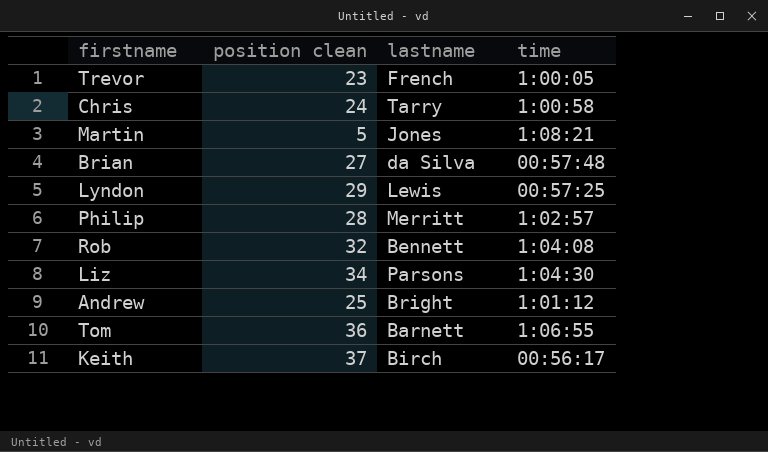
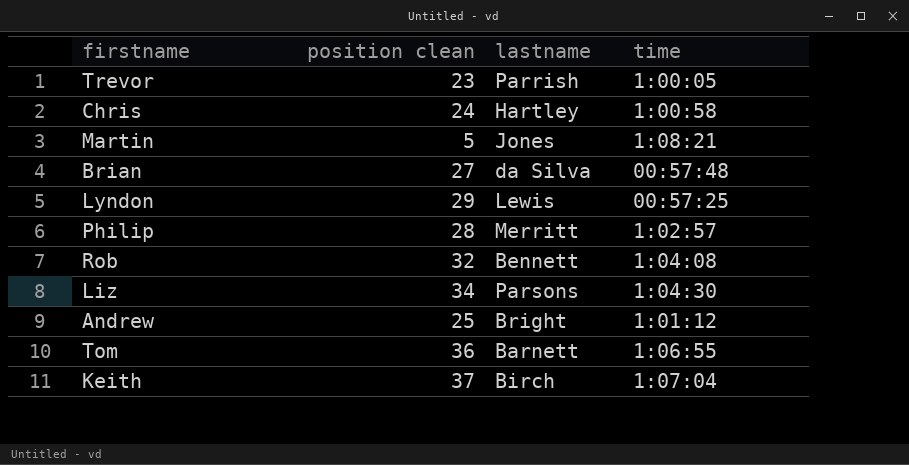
Trevor | lastname: French -> Parrish
Chris | lastname: Tarry -> Hartley
Keith | time: 00:56:17 -> 1:07:04

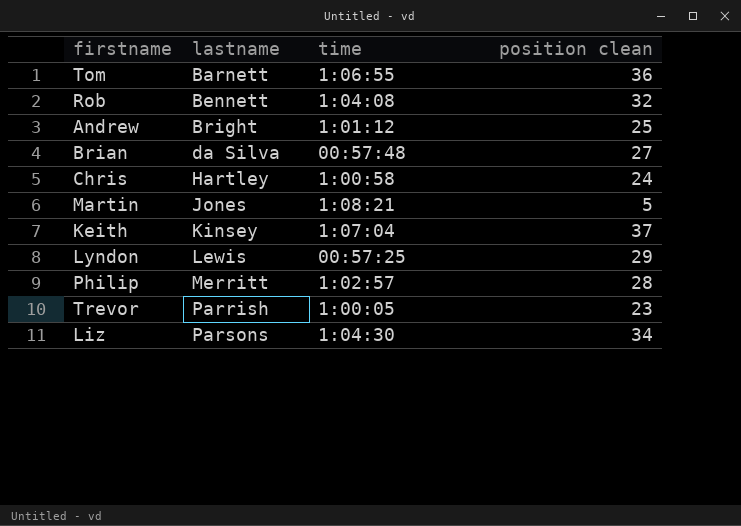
row order: none -> lastname ascending
column position clean | position: 2 -> 4
Keith | lastname: Birch -> Kinsey

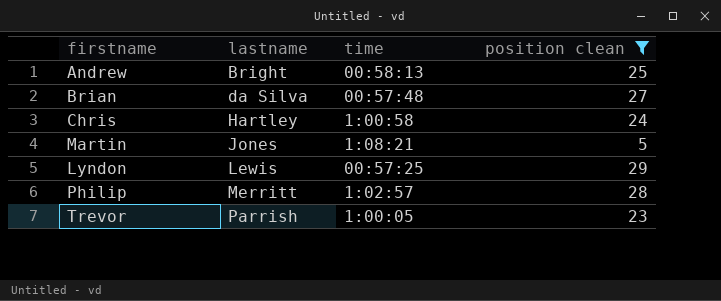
filter: none -> position clean <= 29
Andrew | time: 1:01:12 -> 00:58:13

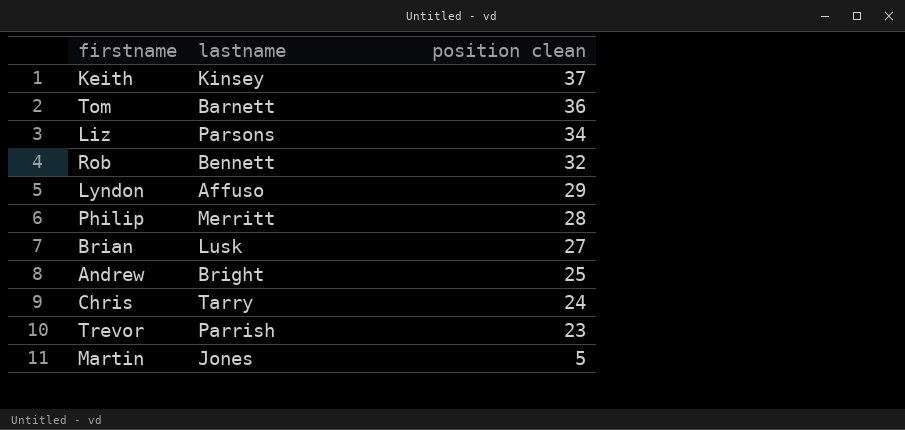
filter: position clean <= 29 -> none
row order: lastname ascending -> position clean descending
column time | position: 3 -> none
Lyndon | lastname: Lewis -> Affuso
Brian | lastname: da Silva -> Lusk
Chris | lastname: Hartley -> Tarry

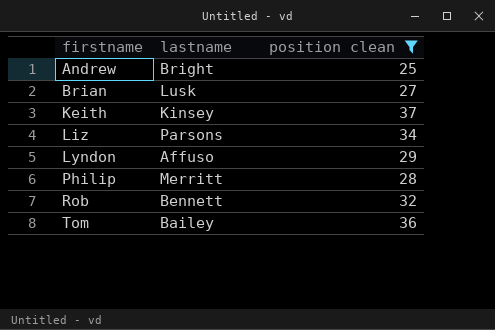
filter: none -> position clean >= 25
row order: position clean descending -> firstname ascending
Tom | lastname: Barnett -> Bailey

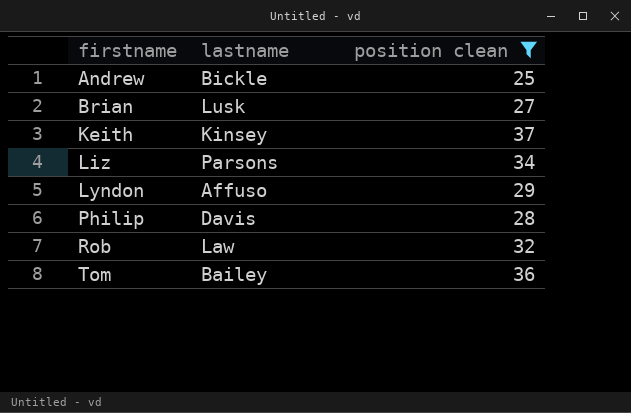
Andrew | lastname: Bright -> Bickle
Philip | lastname: Merritt -> Davis
Rob | lastname: Bennett -> Law

